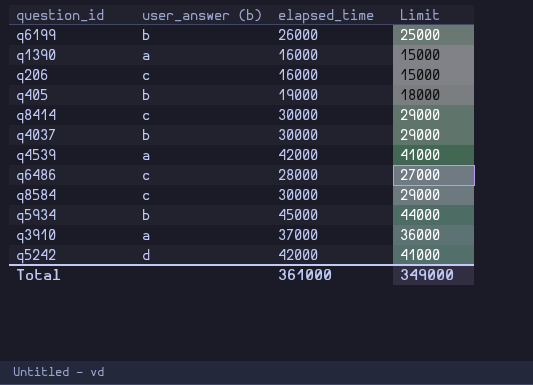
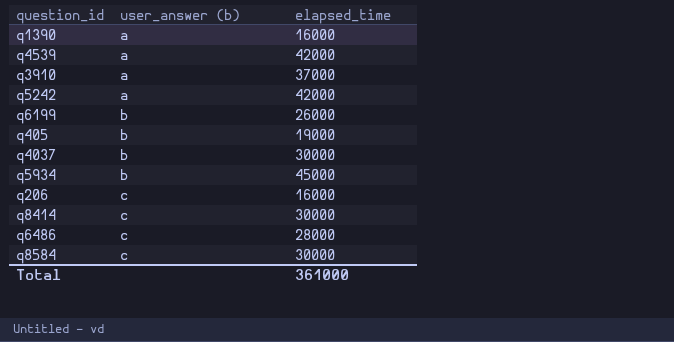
row order: none -> user_answer (b) ascending
column Limit | formula: [elapsed_time] - 1000 -> none
q5242 | user_answer (b): d -> a

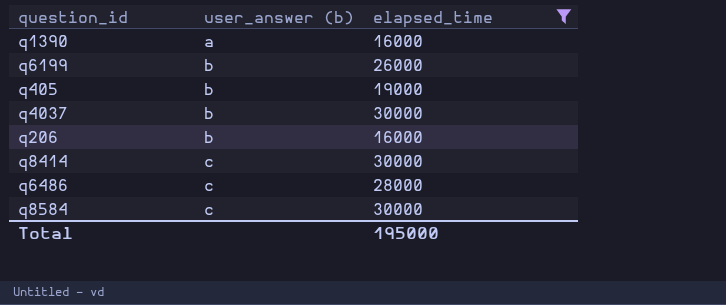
filter: none -> elapsed_time <= 30000
q206 | user_answer (b): c -> b
Total | elapsed_time: 361000 -> 195000

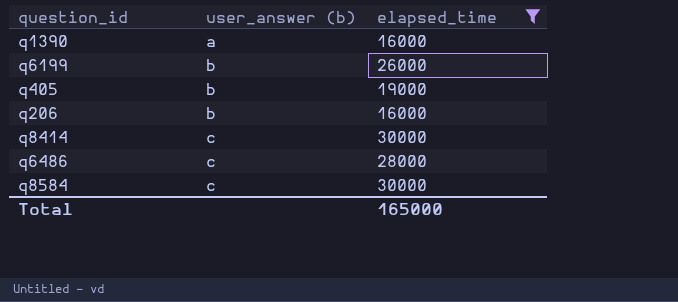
row q4037: b | 30000 -> none
Total | elapsed_time: 195000 -> 165000

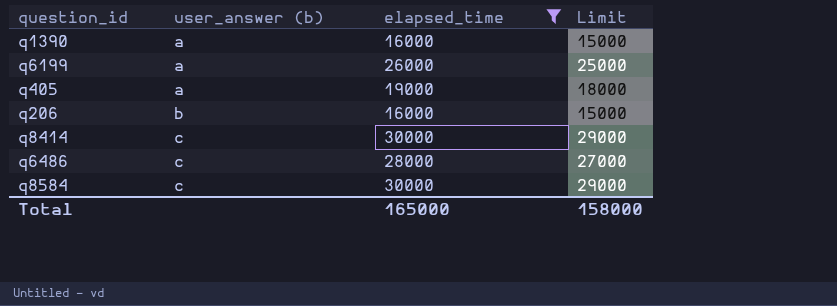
column Limit | formula: none -> [elapsed_time] - 1000
q6199 | user_answer (b): b -> a
q405 | user_answer (b): b -> a

